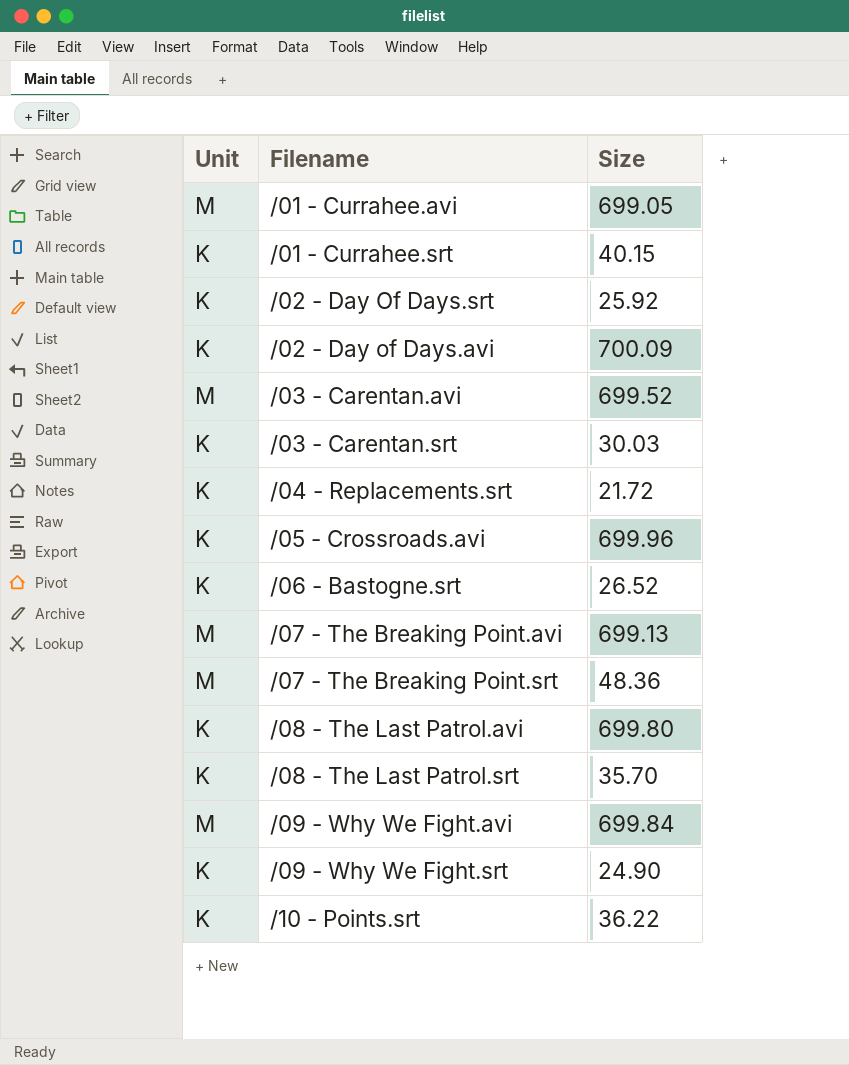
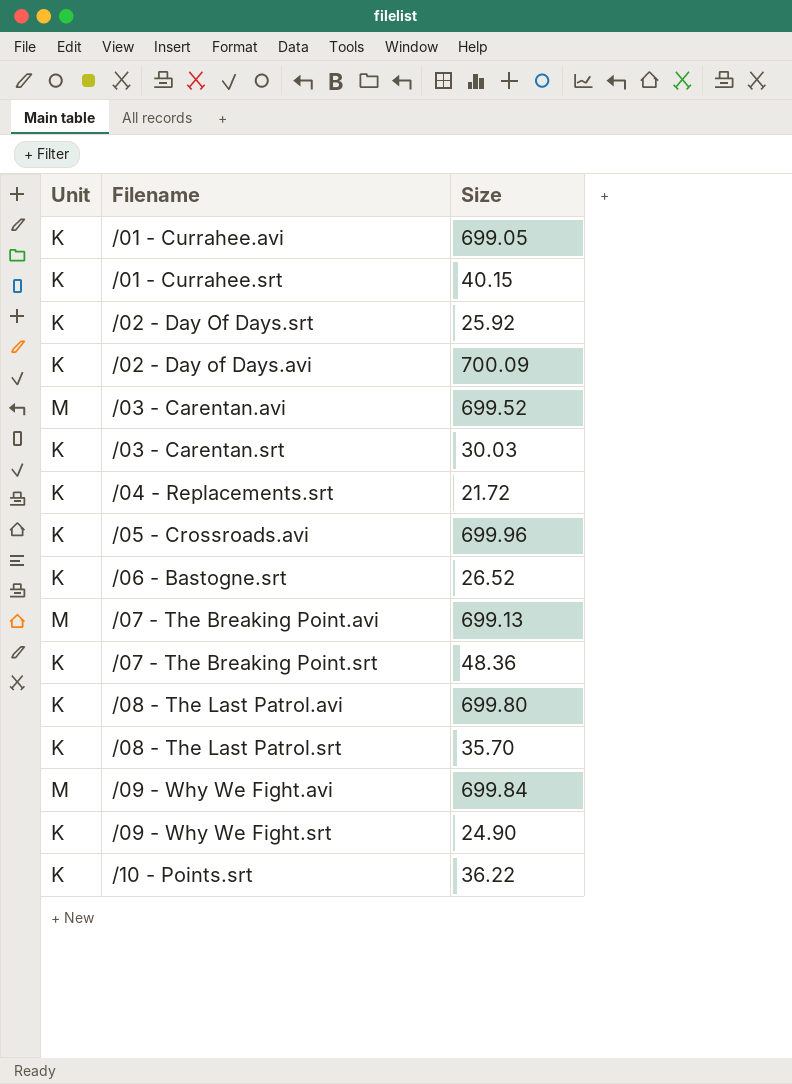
/01 - Currahee.avi | Unit: M -> K
/07 - The Breaking Point.srt | Unit: M -> K

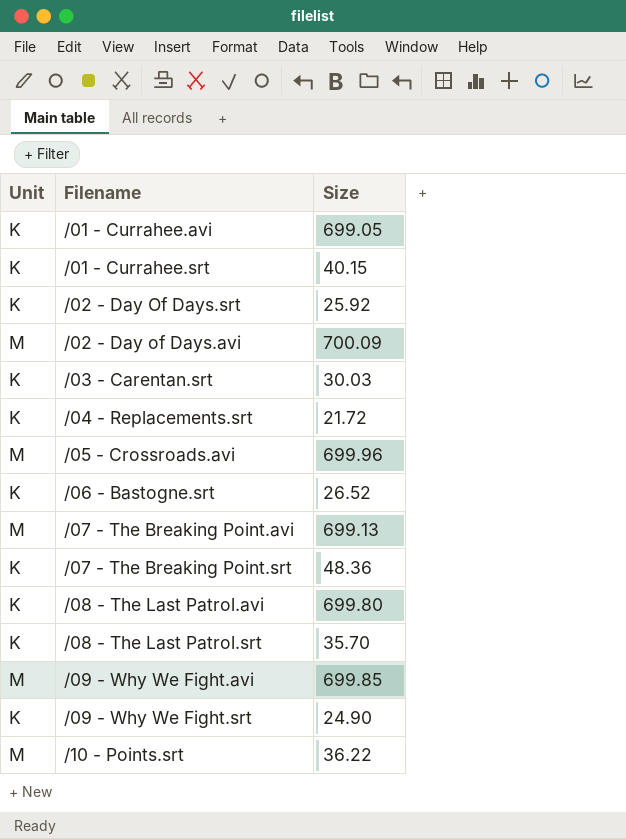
row /03 - Carentan.avi: M | 699.52 -> none
/02 - Day of Days.avi | Unit: K -> M
/05 - Crossroads.avi | Unit: K -> M
/09 - Why We Fight.avi | Size: 699.84 -> 699.85
/10 - Points.srt | Unit: K -> M

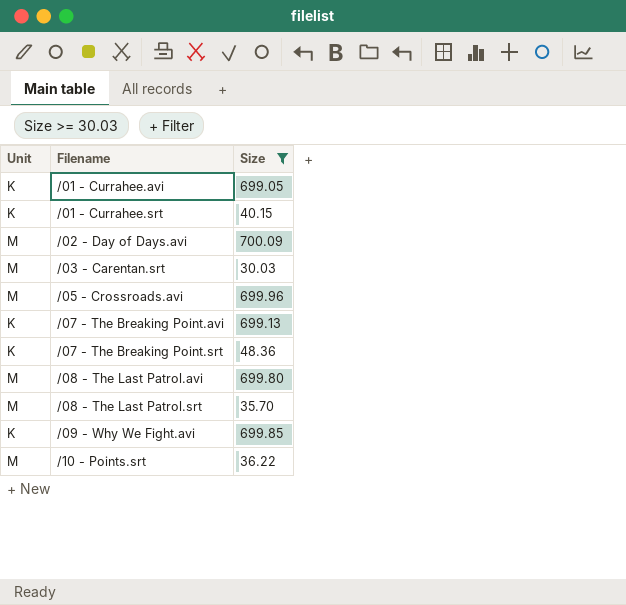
filter: none -> Size >= 30.03
/03 - Carentan.srt | Unit: K -> M
/07 - The Breaking Point.avi | Unit: M -> K
/08 - The Last Patrol.avi | Unit: K -> M
/08 - The Last Patrol.srt | Unit: K -> M
/09 - Why We Fight.avi | Unit: M -> K

